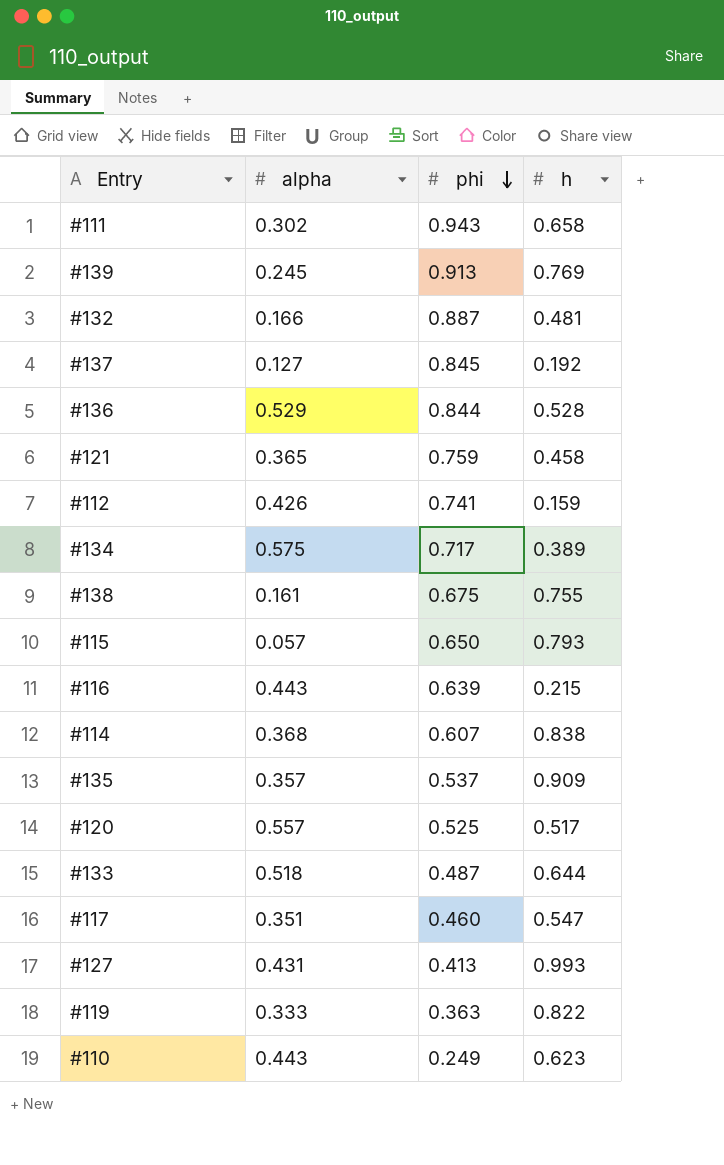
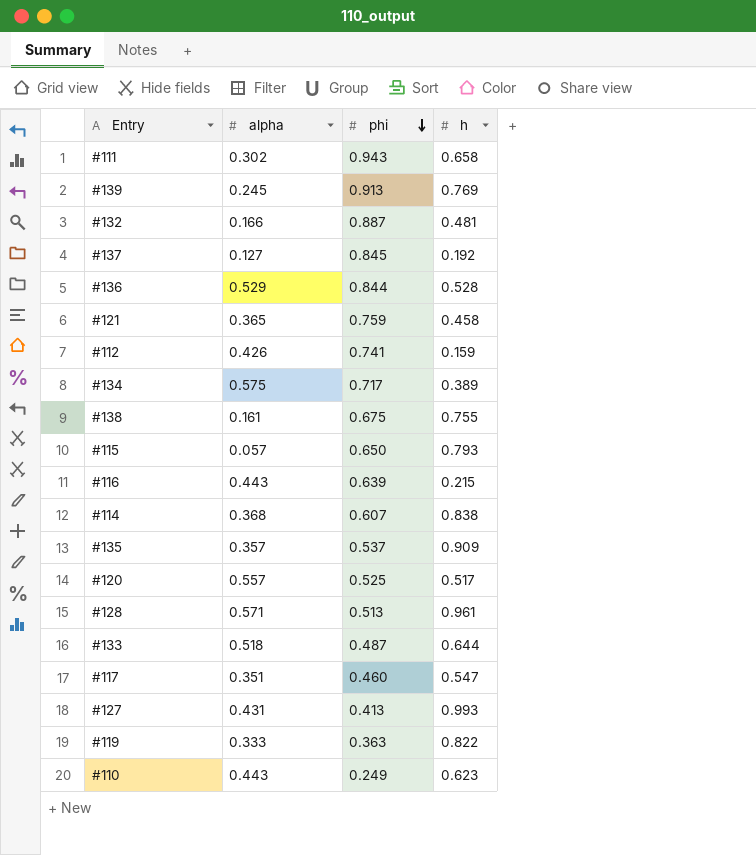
row #128: none -> 0.571 | 0.513 | 0.961

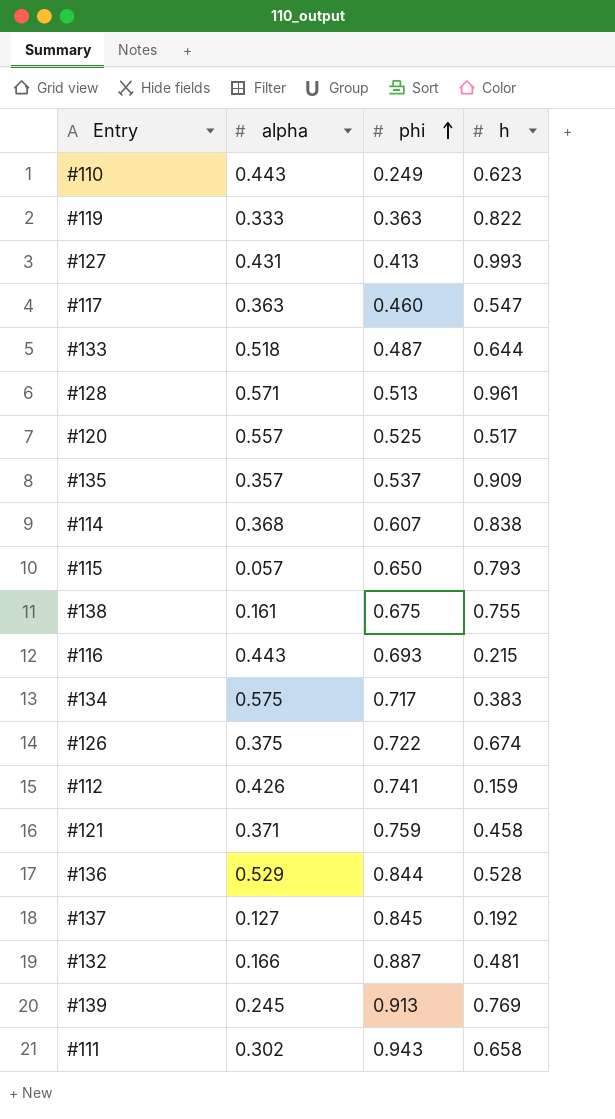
row order: phi descending -> phi ascending
#117 | alpha: 0.351 -> 0.363
#116 | phi: 0.639 -> 0.693
#134 | h: 0.389 -> 0.383
row #126: none -> 0.375 | 0.722 | 0.674
#121 | alpha: 0.365 -> 0.371

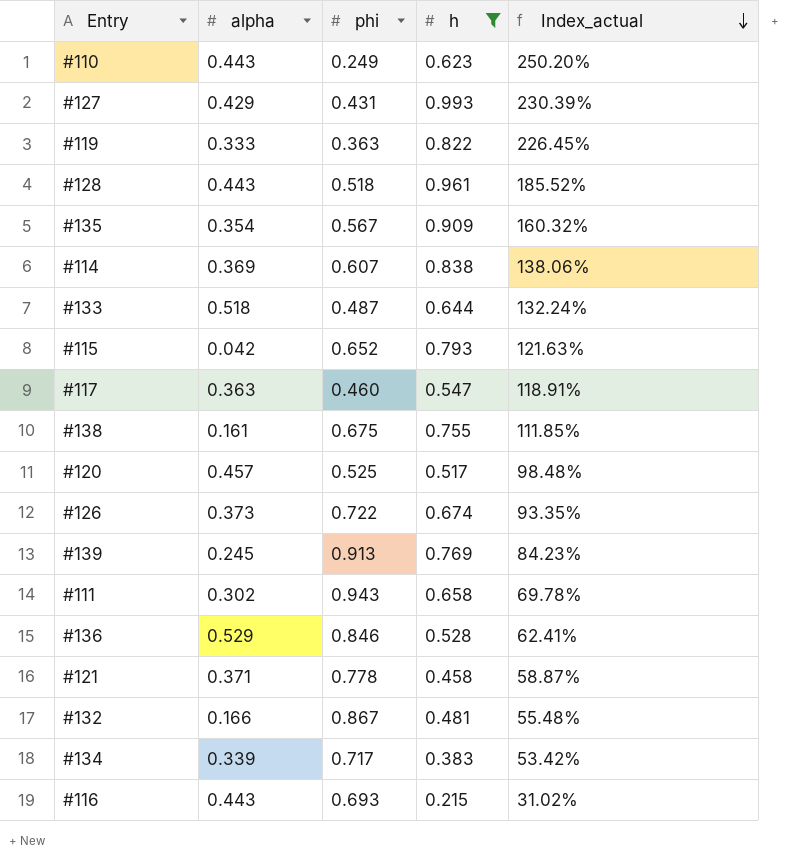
filter: none -> h >= 0.215
row order: phi ascending -> Index_actual descending
column Index_actual | formula: none -> [h] / [phi]
#127 | alpha: 0.431 -> 0.429
#127 | phi: 0.413 -> 0.431
#128 | alpha: 0.571 -> 0.443
#128 | phi: 0.513 -> 0.518
#135 | alpha: 0.357 -> 0.354
#135 | phi: 0.537 -> 0.567
#114 | alpha: 0.368 -> 0.369
#115 | alpha: 0.057 -> 0.042
#115 | phi: 0.650 -> 0.652
#120 | alpha: 0.557 -> 0.457
#126 | alpha: 0.375 -> 0.373
#136 | phi: 0.844 -> 0.846
#121 | phi: 0.759 -> 0.778
#132 | phi: 0.887 -> 0.867
#134 | alpha: 0.575 -> 0.339

